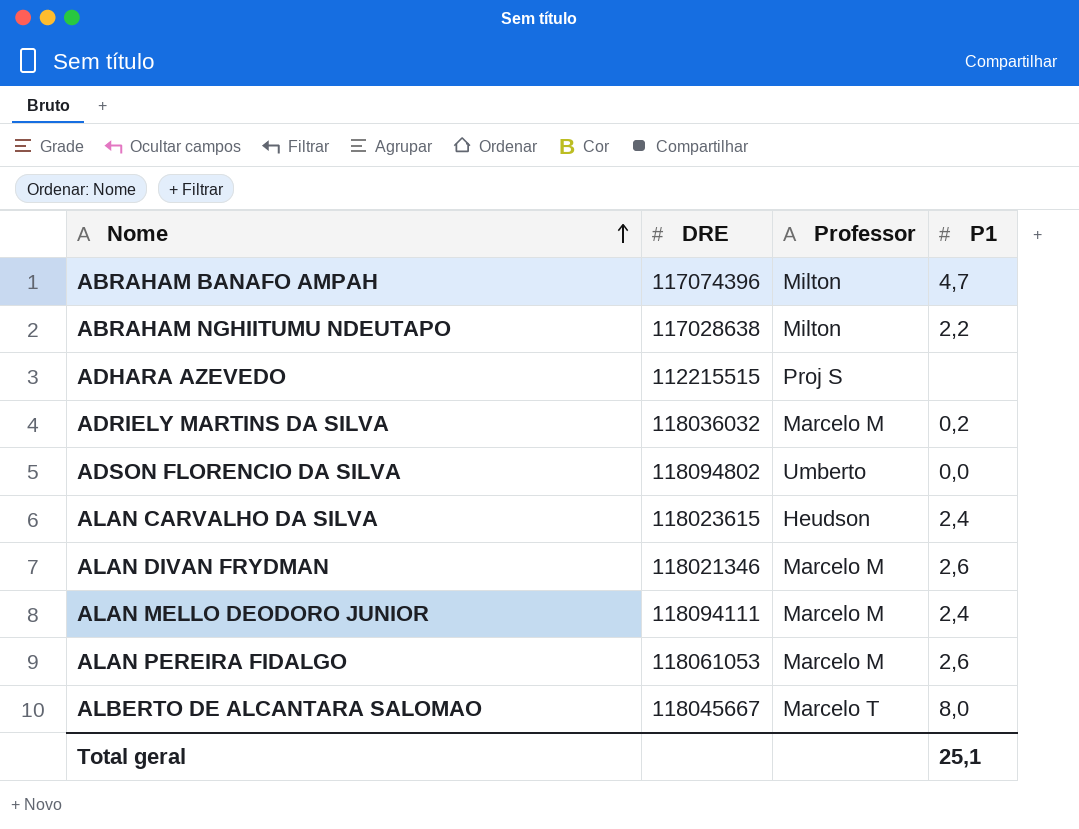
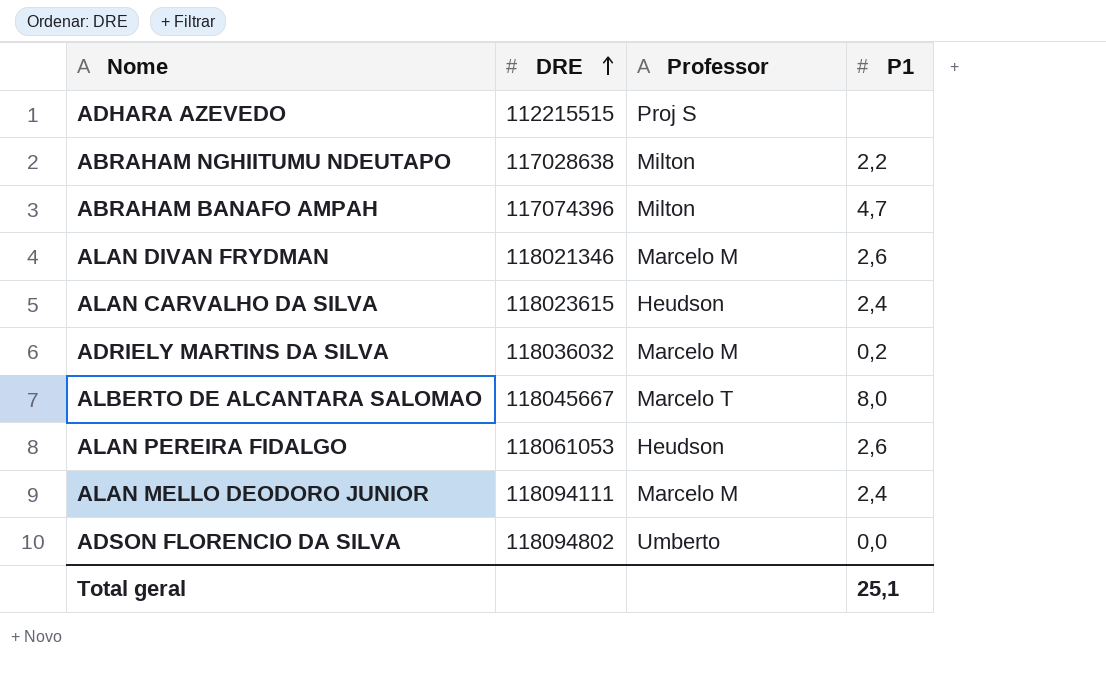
row order: Nome ascending -> DRE ascending
ALAN PEREIRA FIDALGO | Professor: Marcelo M -> Heudson

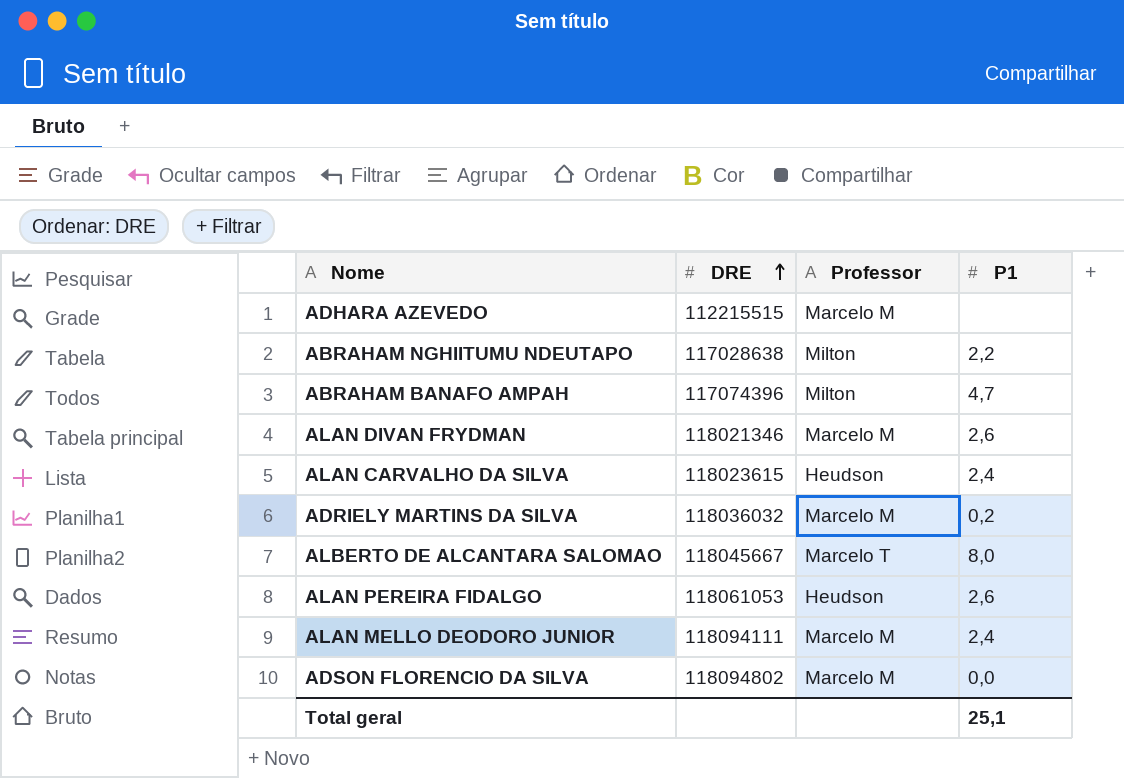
ADHARA AZEVEDO | Professor: Proj S -> Marcelo M
ADSON FLORENCIO DA SILVA | Professor: Umberto -> Marcelo M

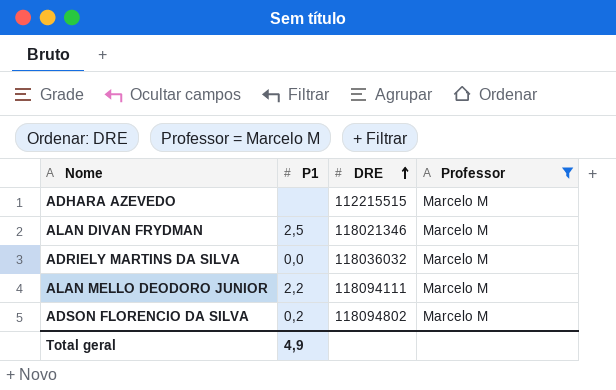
filter: none -> Professor = Marcelo M
column P1 | position: 4 -> 2
ALAN DIVAN FRYDMAN | P1: 2,6 -> 2,5
ADRIELY MARTINS DA SILVA | P1: 0,2 -> 0,0
ALAN MELLO DEODORO JUNIOR | P1: 2,4 -> 2,2
ADSON FLORENCIO DA SILVA | P1: 0,0 -> 0,2
Total geral | P1: 25,1 -> 4,9

